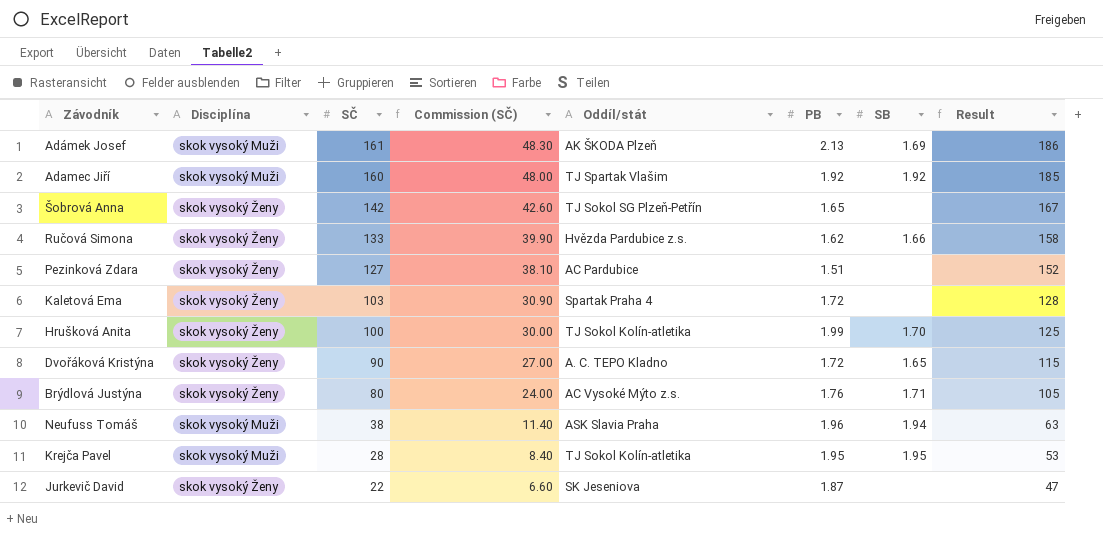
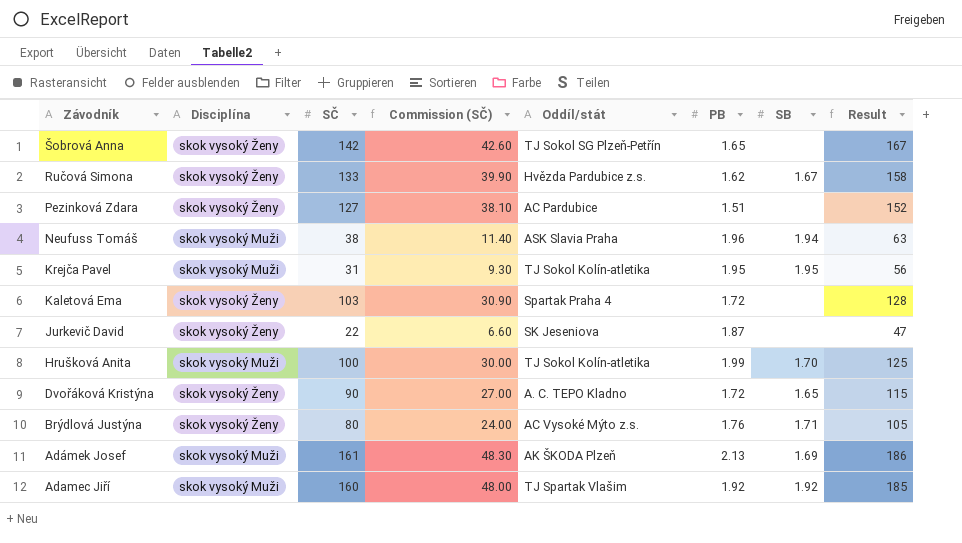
row order: SČ descending -> Závodník descending
Ručová Simona | SB: 1.66 -> 1.67
Krejča Pavel | SČ: 28 -> 31
Krejča Pavel | Commission (SČ): 8.40 -> 9.30
Krejča Pavel | Result: 53 -> 56
Hrušková Anita | Disciplína: skok vysoký Ženy -> skok vysoký Muži

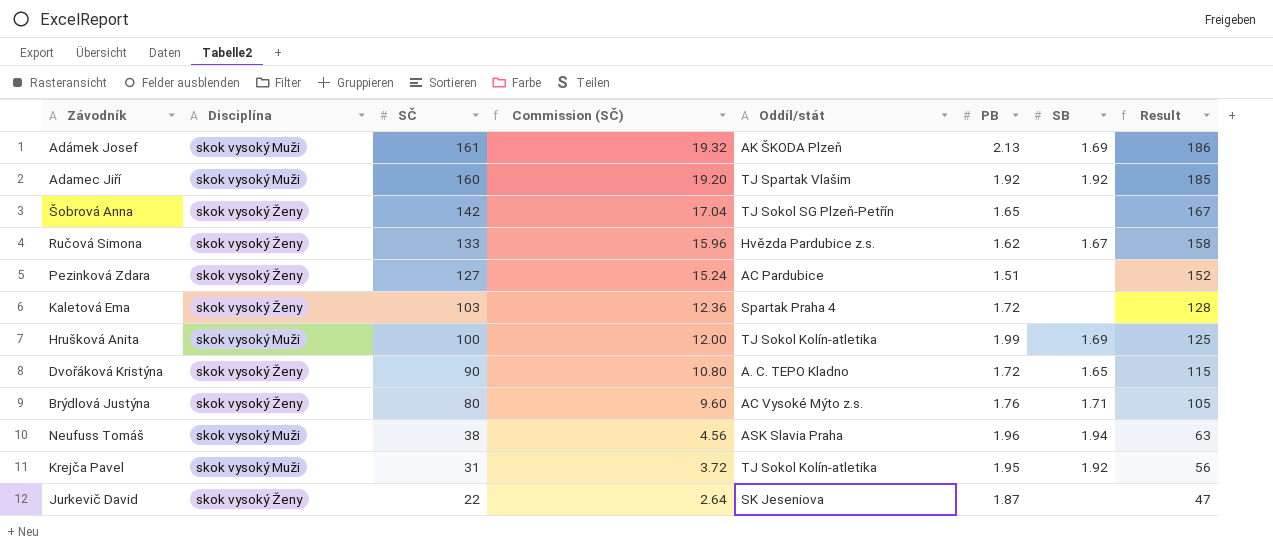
row order: Závodník descending -> SČ descending
column Commission (SČ) | formula: [SČ] * 0.3 -> [SČ] * 0.12
Hrušková Anita | SB: 1.70 -> 1.69
Krejča Pavel | SB: 1.95 -> 1.92

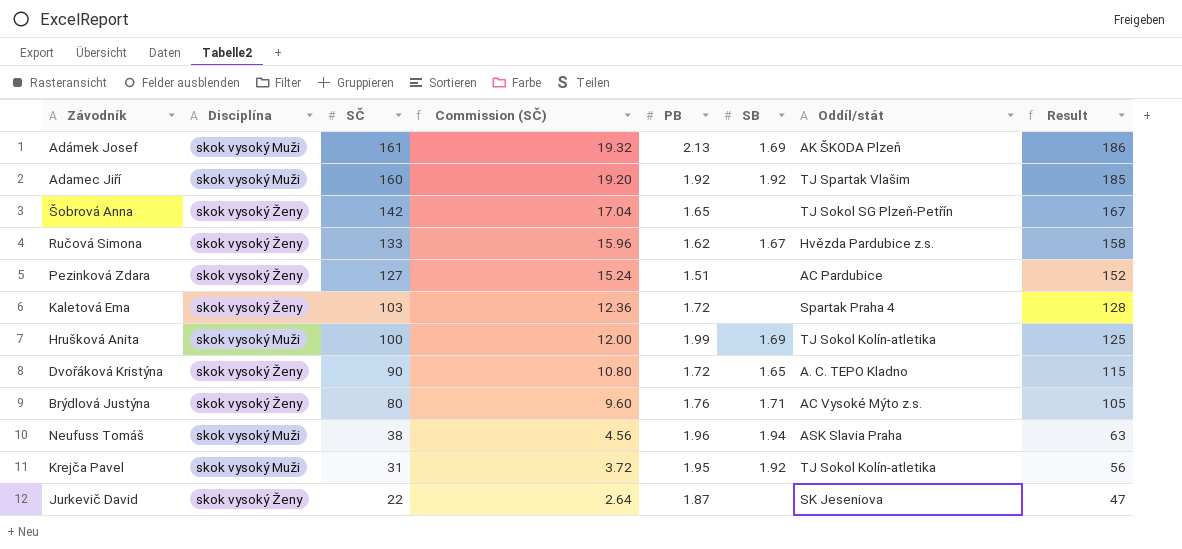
column Oddíl/stát | position: 5 -> 7

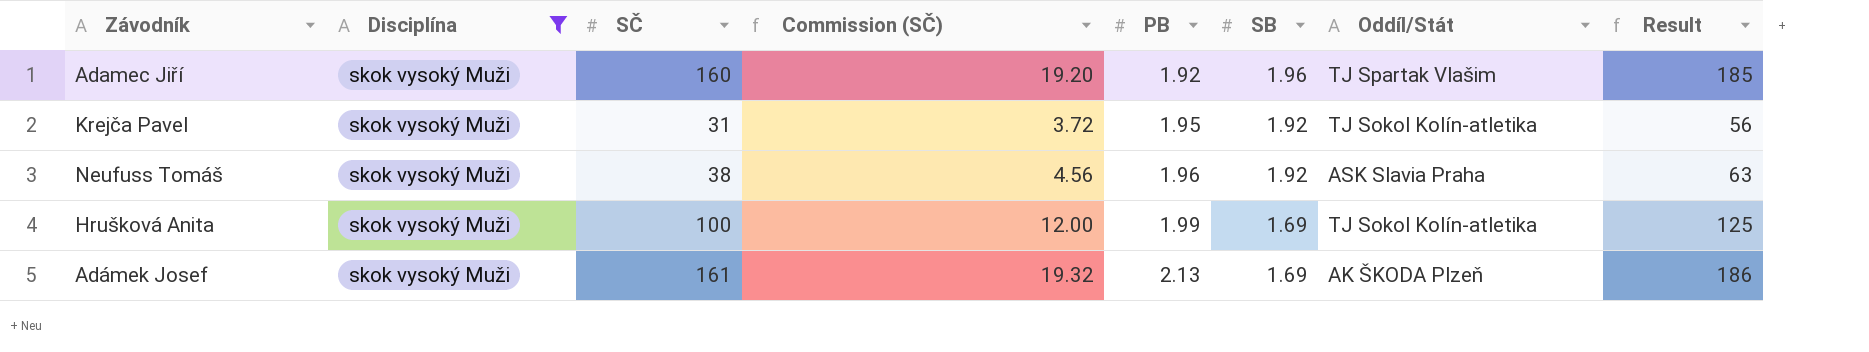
filter: none -> Disciplína = skok vysoký Muži
row order: SČ descending -> PB ascending
column name: Oddíl/stát -> Oddíl/Stát
Adamec Jiří | SB: 1.92 -> 1.96
Neufuss Tomáš | SB: 1.94 -> 1.92

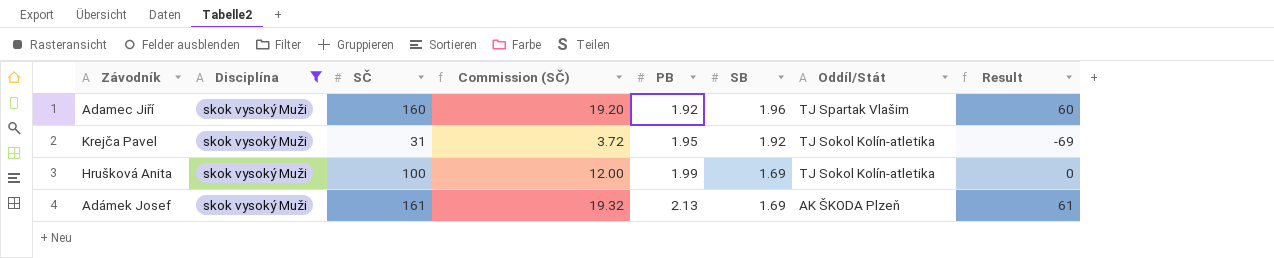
column Result | formula: [SČ] + 25 -> [SČ] - 100
row Neufuss Tomáš: skok vysoký Muži | 38 | 4.56 | 1.96 | 1.92 | ASK Slavia Praha | 63 -> none

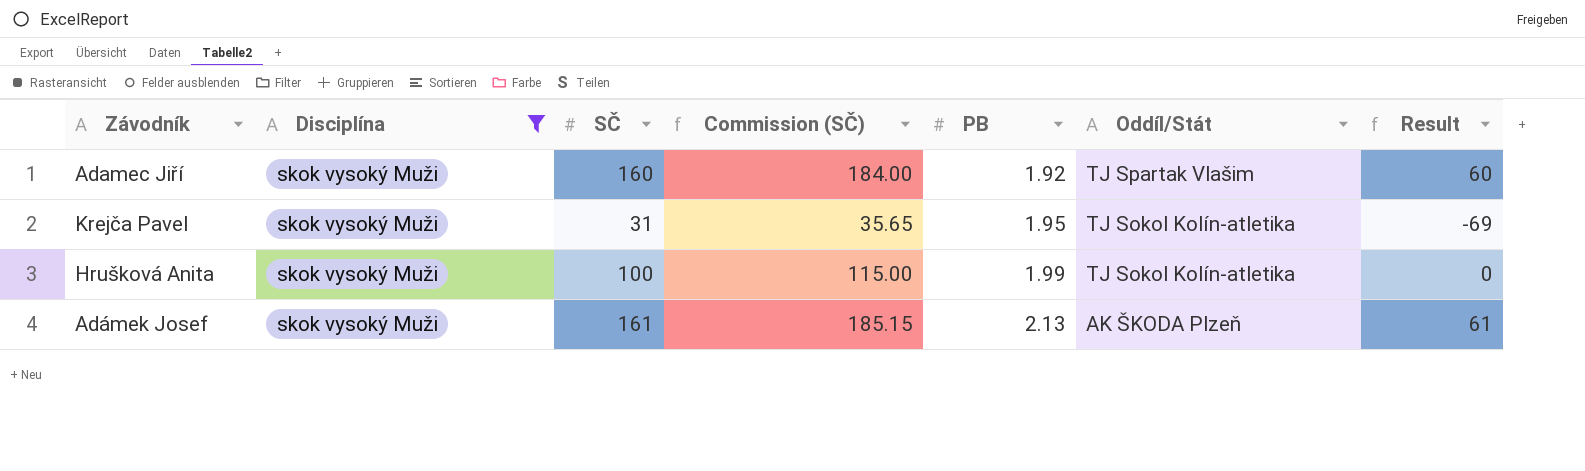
column SB | position: 6 -> none
column Commission (SČ) | formula: [SČ] * 0.12 -> [SČ] * 1.15

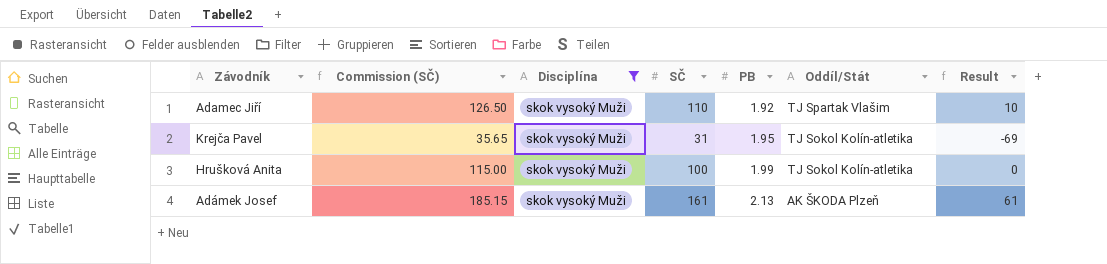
column Commission (SČ) | position: 4 -> 2
Adamec Jiří | Commission (SČ): 184.00 -> 126.50
Adamec Jiří | SČ: 160 -> 110
Adamec Jiří | Result: 60 -> 10

